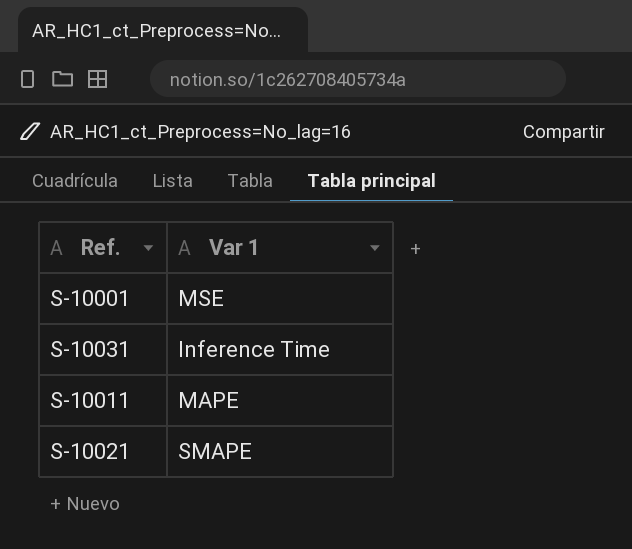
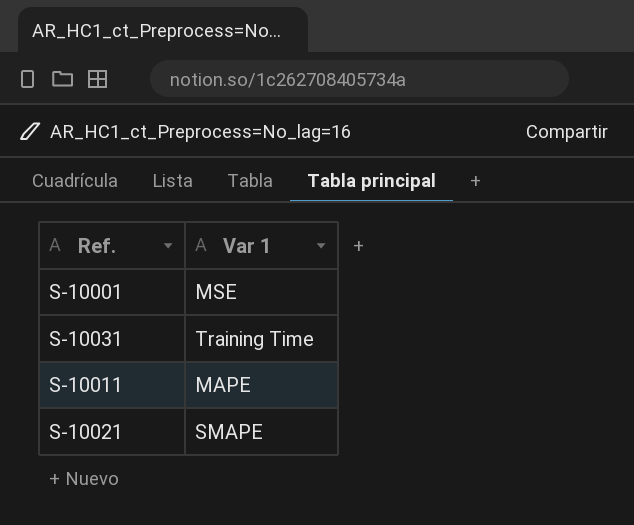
S-10031 | Var 1: Inference Time -> Training Time

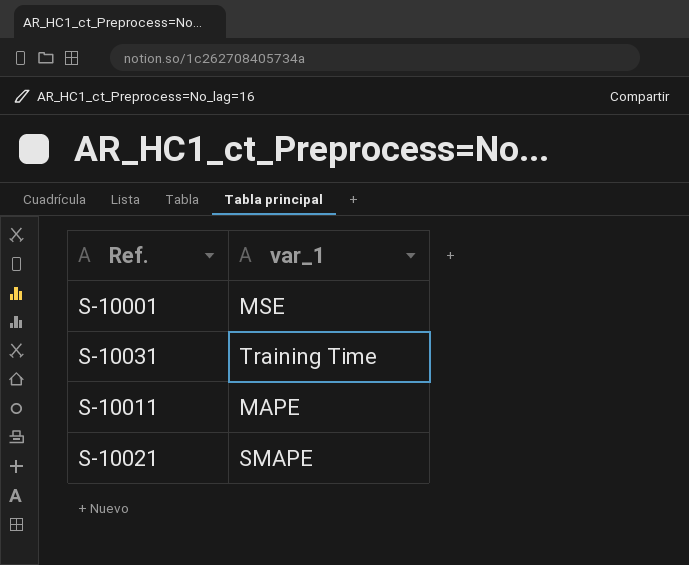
column name: Var 1 -> var_1

